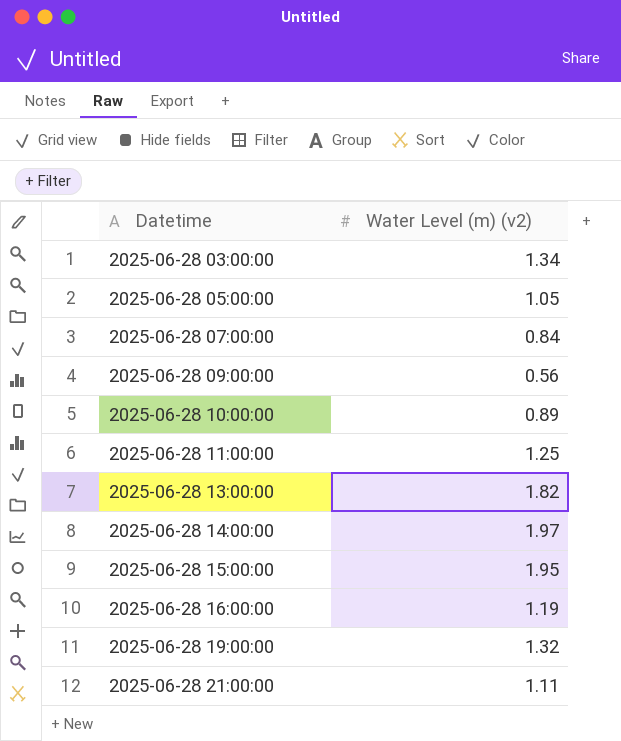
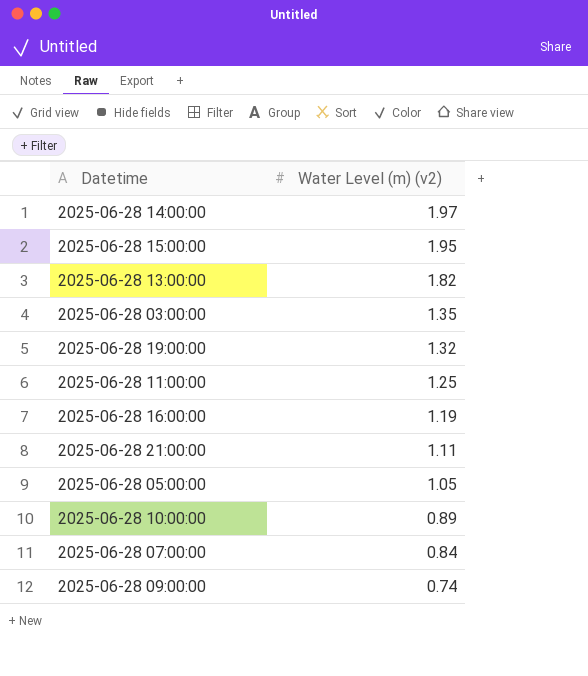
row order: Datetime ascending -> Water Level (m) (v2) descending
2025-06-28 03:00:00 | Water Level (m) (v2): 1.34 -> 1.35
2025-06-28 09:00:00 | Water Level (m) (v2): 0.56 -> 0.74

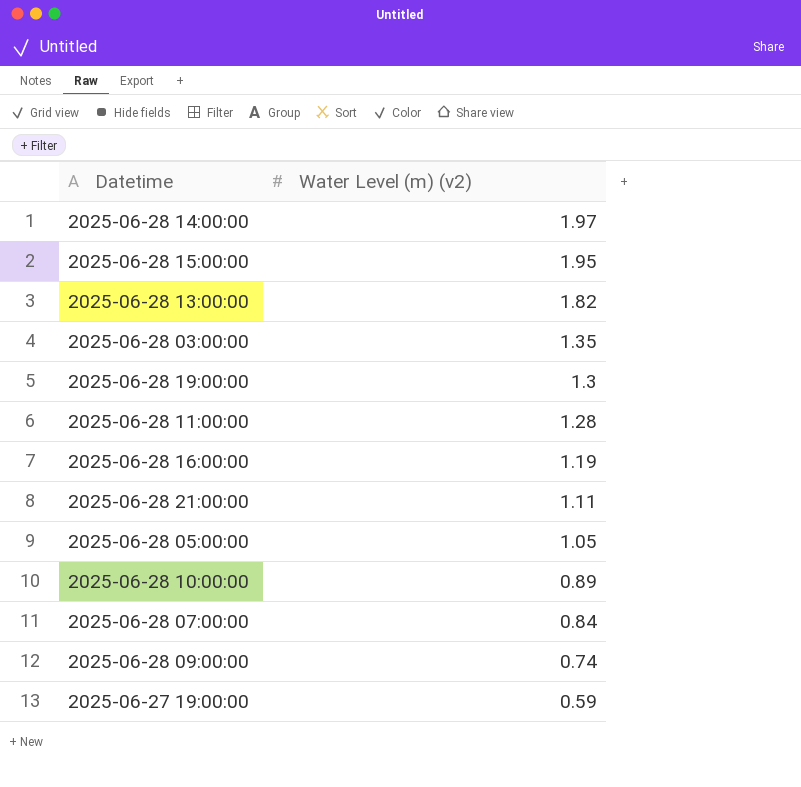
2025-06-28 19:00:00 | Water Level (m) (v2): 1.32 -> 1.3
2025-06-28 11:00:00 | Water Level (m) (v2): 1.25 -> 1.28
row 2025-06-27 19:00:00: none -> 0.59

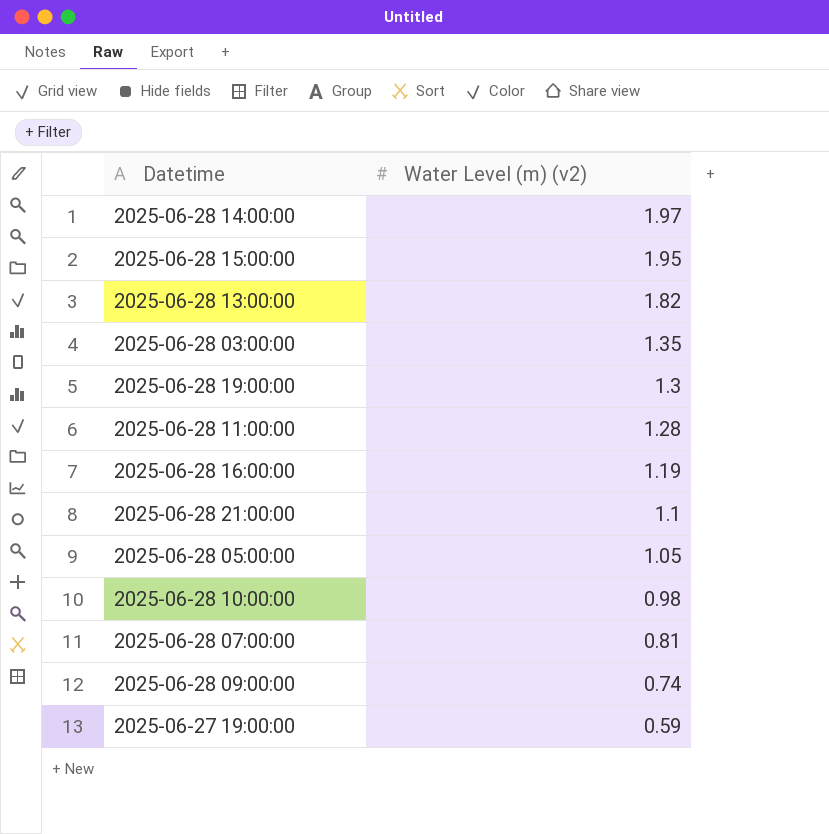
2025-06-28 21:00:00 | Water Level (m) (v2): 1.11 -> 1.1
2025-06-28 10:00:00 | Water Level (m) (v2): 0.89 -> 0.98
2025-06-28 07:00:00 | Water Level (m) (v2): 0.84 -> 0.81

